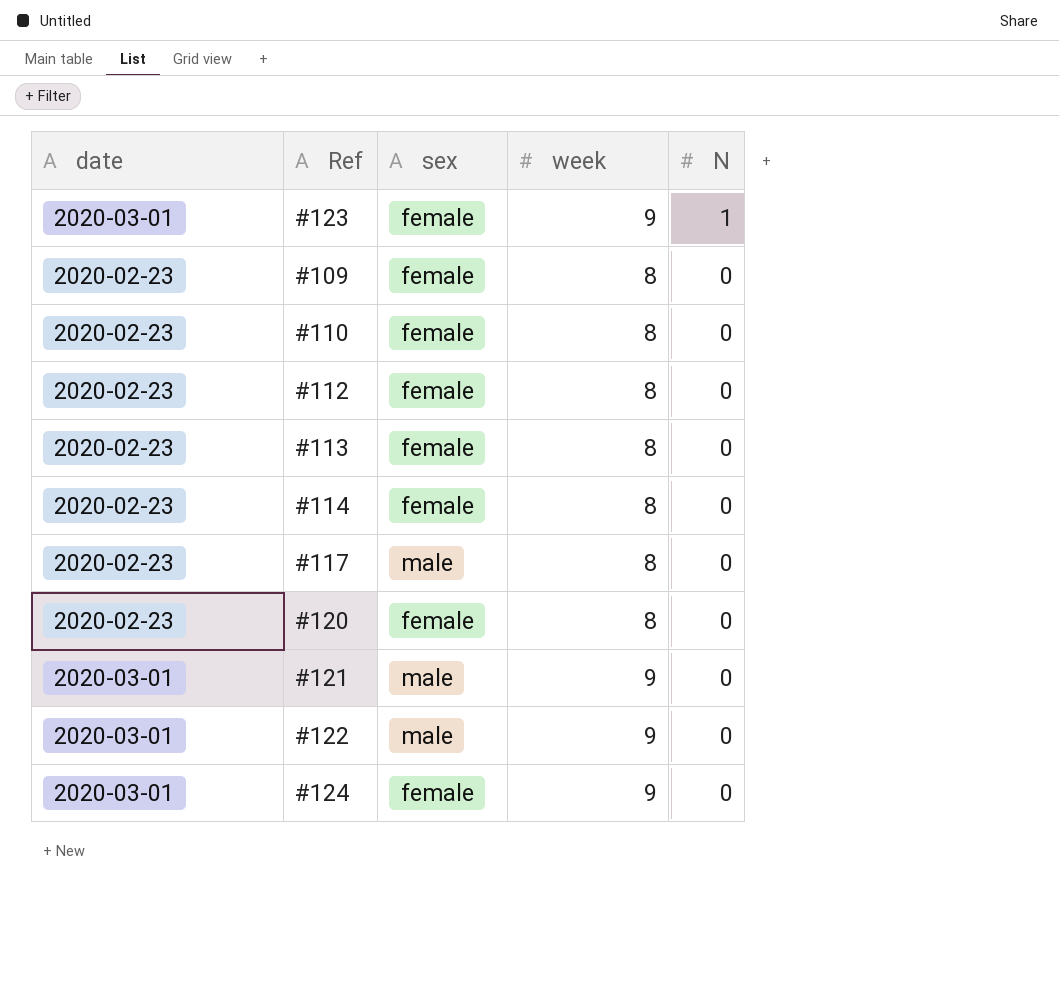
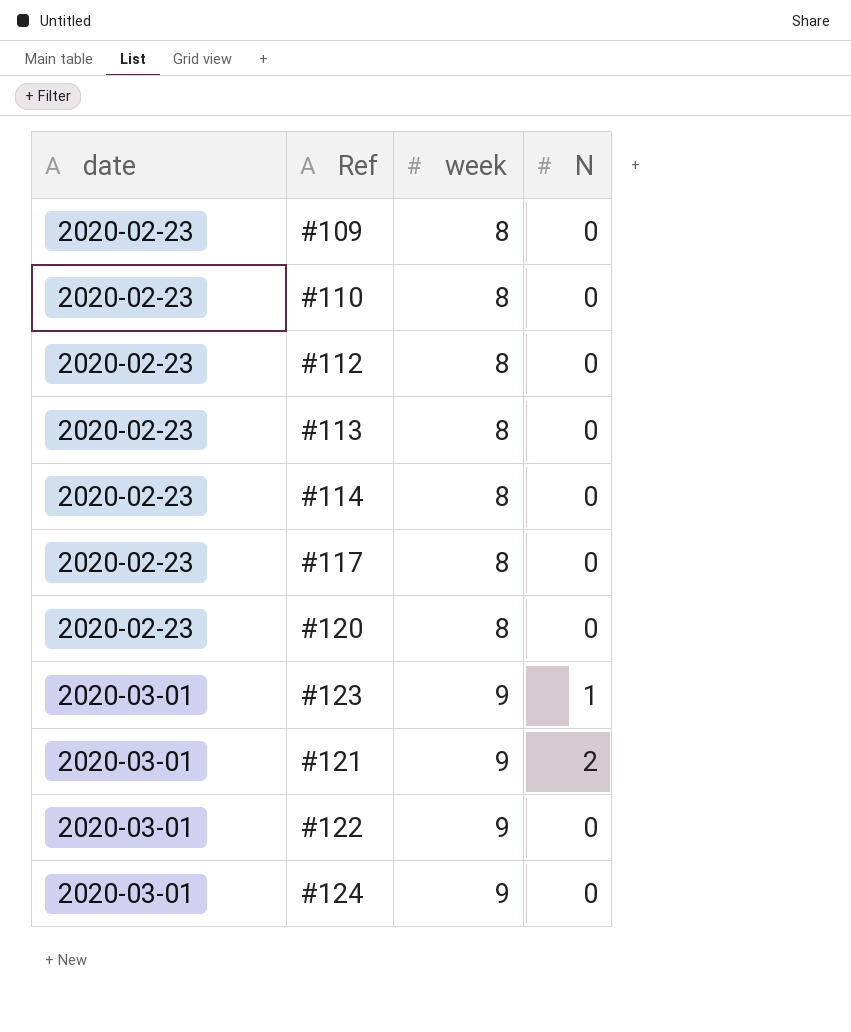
row order: N descending -> date ascending
column sex | position: 3 -> none
#121 | N: 0 -> 2

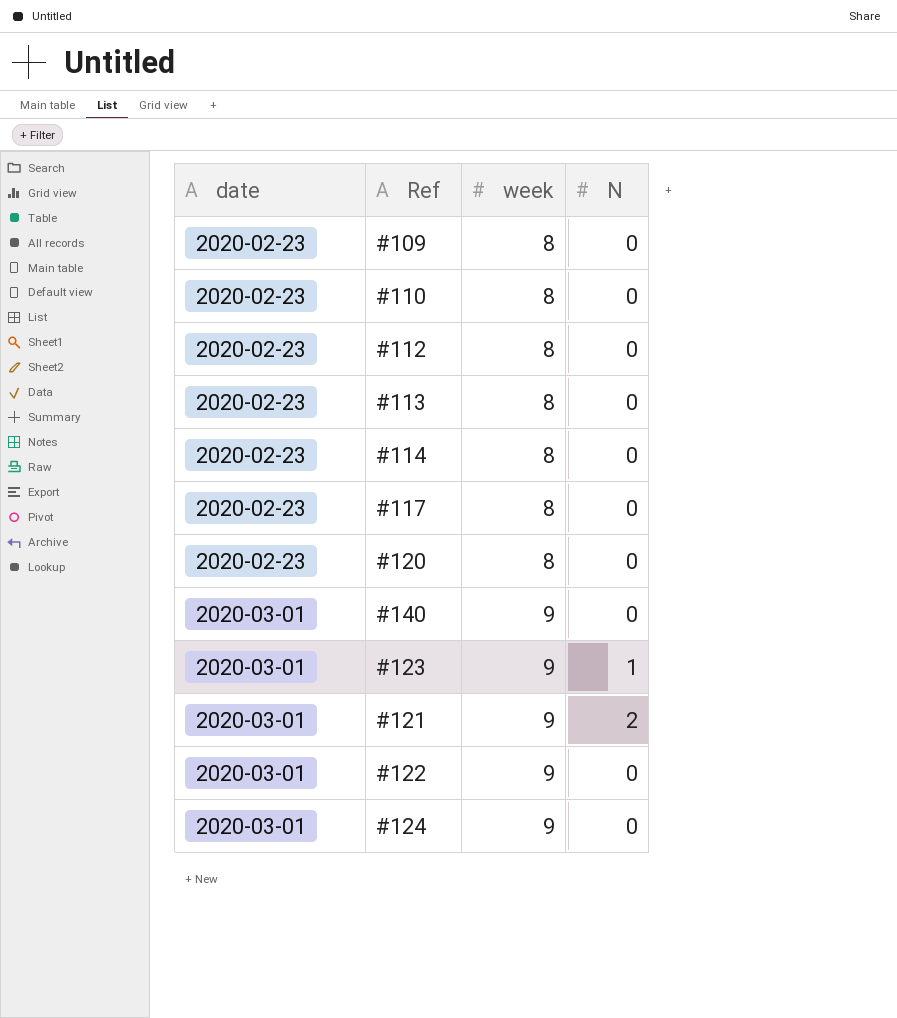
row #140: none -> 2020-03-01 | 9 | 0

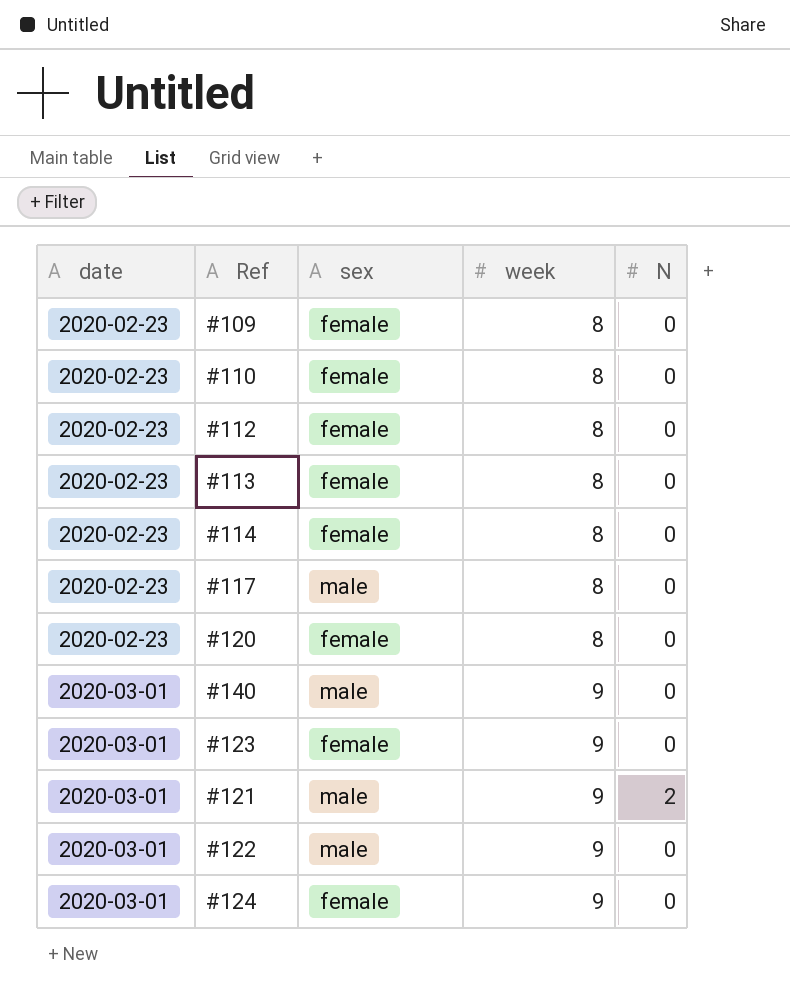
column sex | position: none -> 3
#123 | N: 1 -> 0

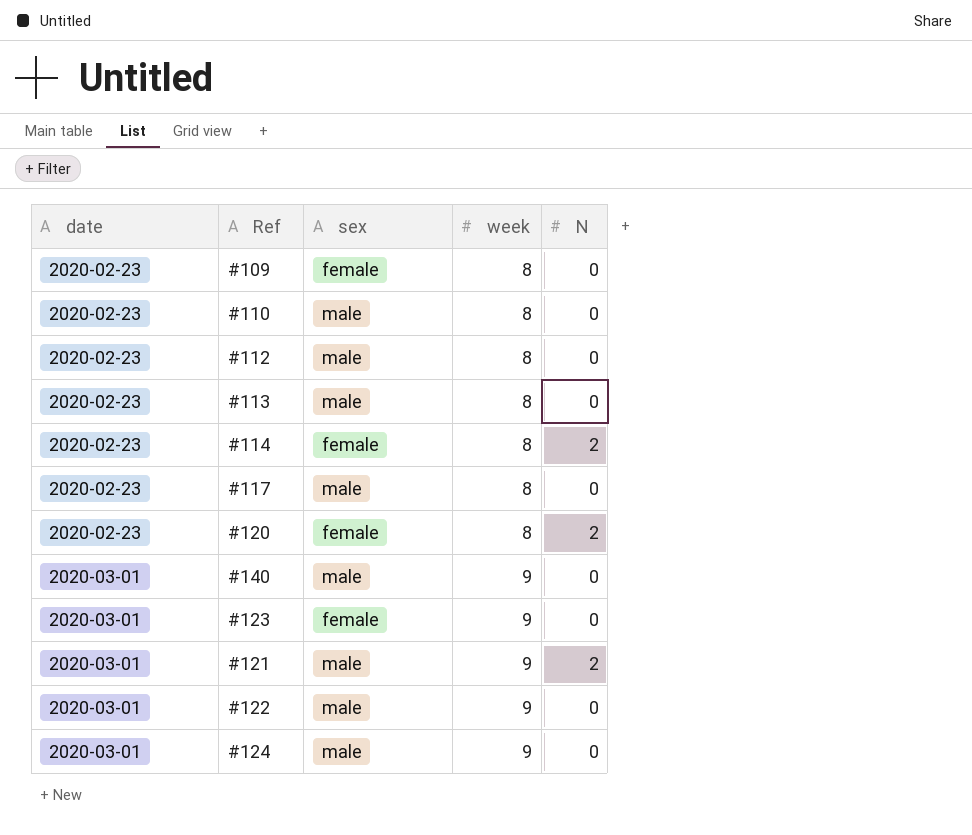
#110 | sex: female -> male
#112 | sex: female -> male
#113 | sex: female -> male
#114 | N: 0 -> 2
#120 | N: 0 -> 2
#124 | sex: female -> male

